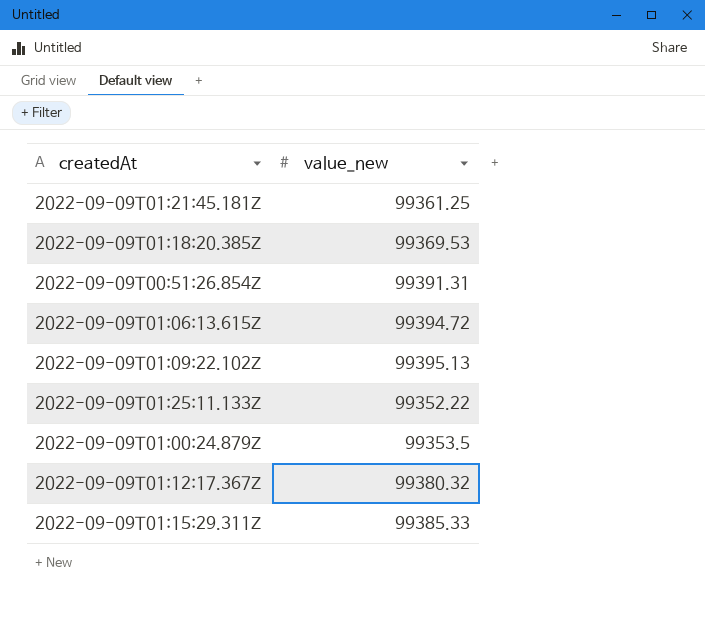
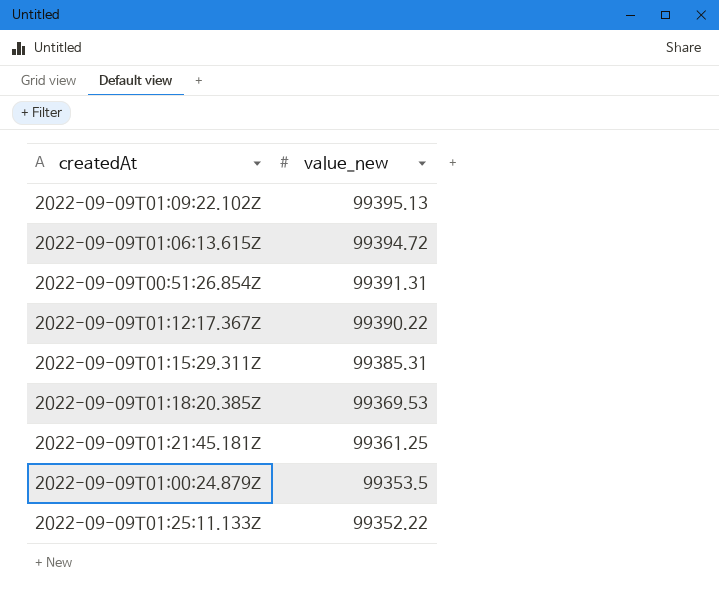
row order: none -> value_new descending
2022-09-09T01:12:17.367Z | value_new: 99380.32 -> 99390.22
2022-09-09T01:15:29.311Z | value_new: 99385.33 -> 99385.31

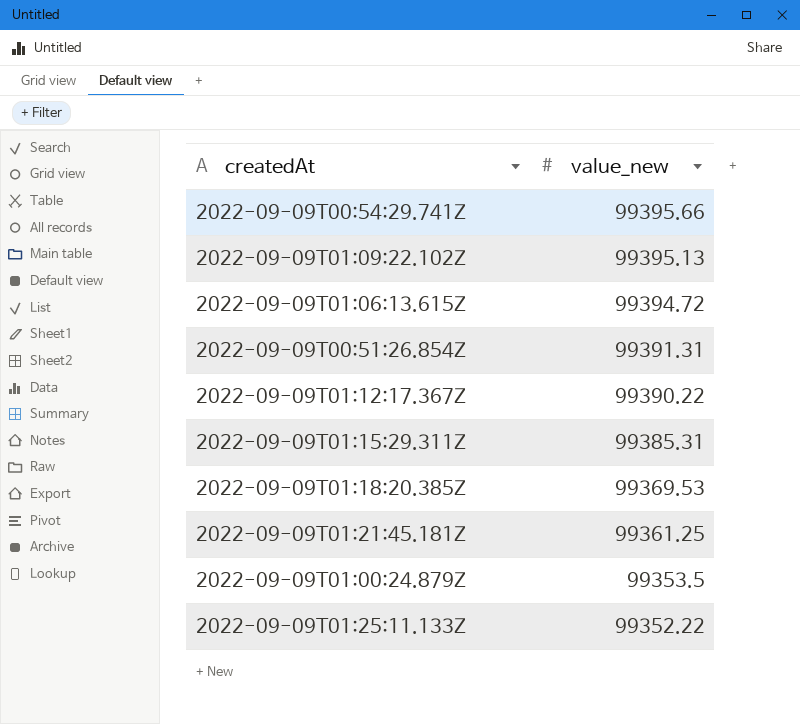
row 2022-09-09T00:54:29.741Z: none -> 99395.66

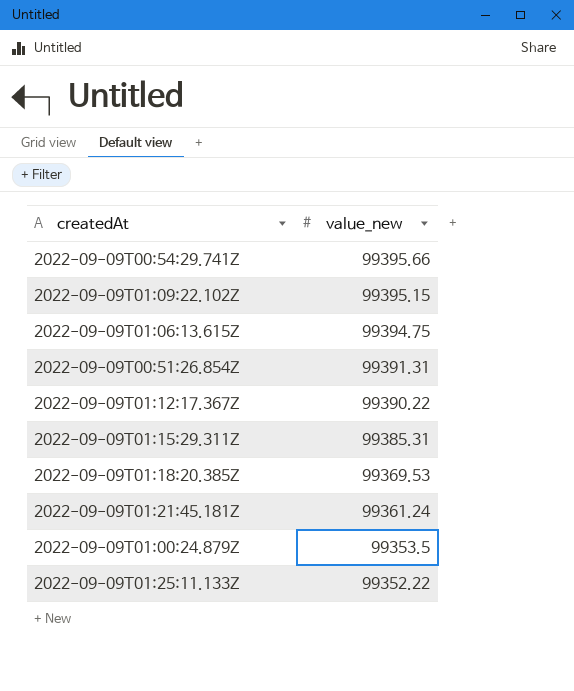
2022-09-09T01:09:22.102Z | value_new: 99395.13 -> 99395.15
2022-09-09T01:06:13.615Z | value_new: 99394.72 -> 99394.75
2022-09-09T01:21:45.181Z | value_new: 99361.25 -> 99361.24

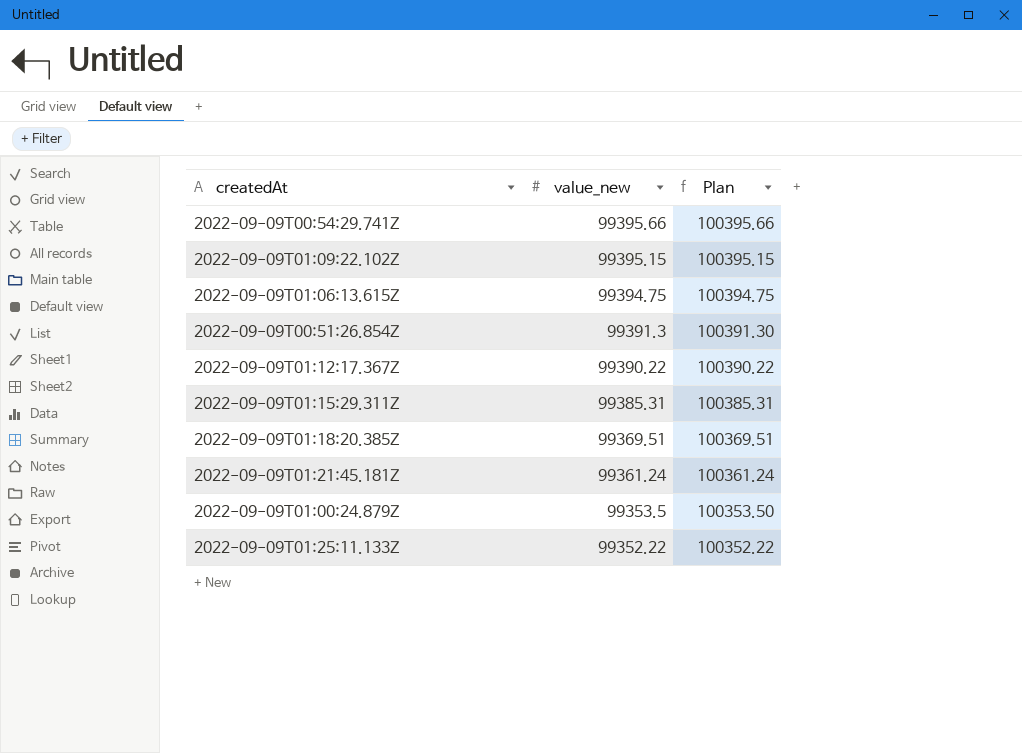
column Plan | formula: none -> [value_new] + 1000
2022-09-09T00:51:26.854Z | value_new: 99391.31 -> 99391.3
2022-09-09T01:18:20.385Z | value_new: 99369.53 -> 99369.51

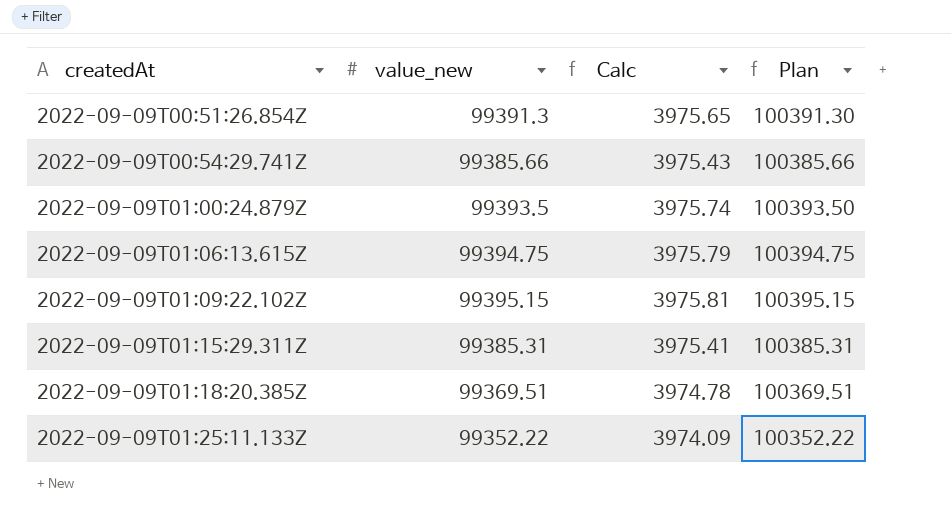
row order: value_new descending -> createdAt ascending
column Calc | formula: none -> [value_new] * 0.04
row 2022-09-09T01:12:17.367Z: 99390.22 | 100390.22 -> none
row 2022-09-09T01:21:45.181Z: 99361.24 | 100361.24 -> none
2022-09-09T00:54:29.741Z | value_new: 99395.66 -> 99385.66
2022-09-09T00:54:29.741Z | Plan: 100395.66 -> 100385.66
2022-09-09T01:00:24.879Z | value_new: 99353.5 -> 99393.5
2022-09-09T01:00:24.879Z | Plan: 100353.50 -> 100393.50

